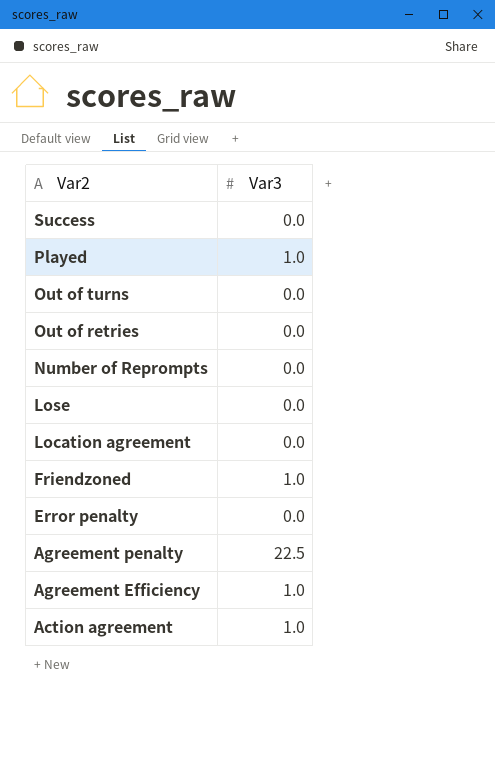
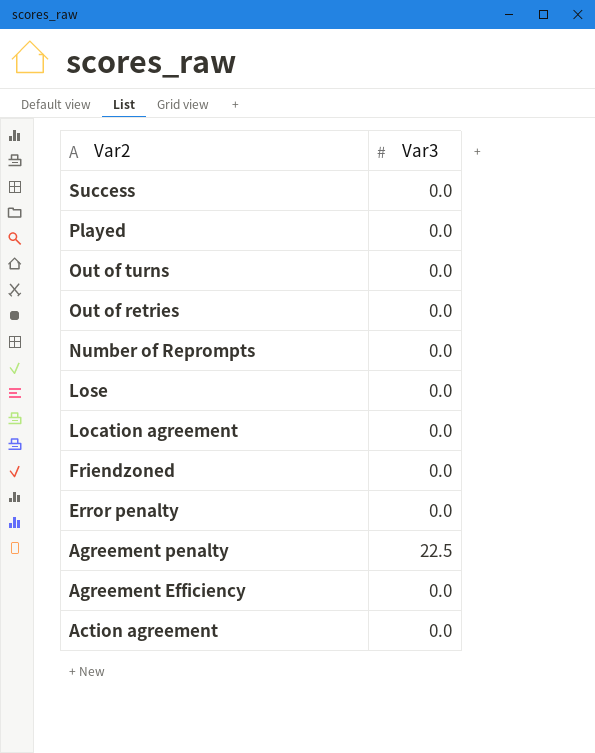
Played | Var3: 1.0 -> 0.0
Friendzoned | Var3: 1.0 -> 0.0
Agreement Efficiency | Var3: 1.0 -> 0.0
Action agreement | Var3: 1.0 -> 0.0

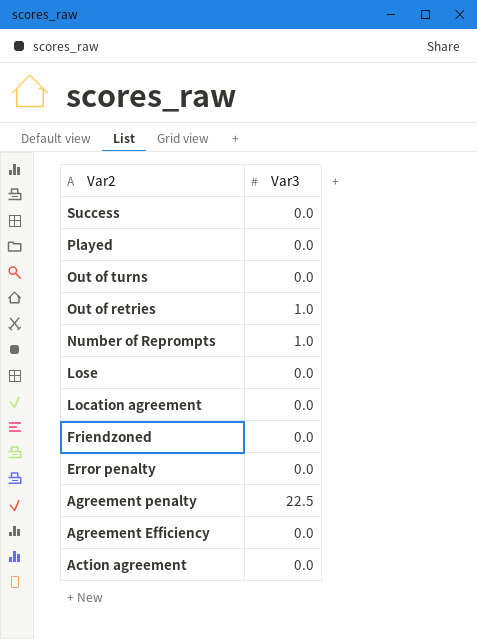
Out of retries | Var3: 0.0 -> 1.0
Number of Reprompts | Var3: 0.0 -> 1.0

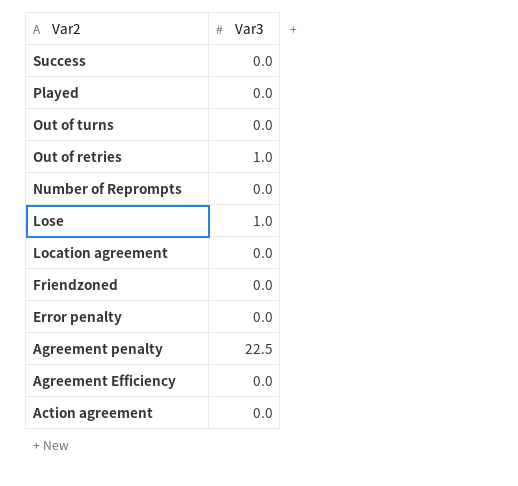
Number of Reprompts | Var3: 1.0 -> 0.0
Lose | Var3: 0.0 -> 1.0

